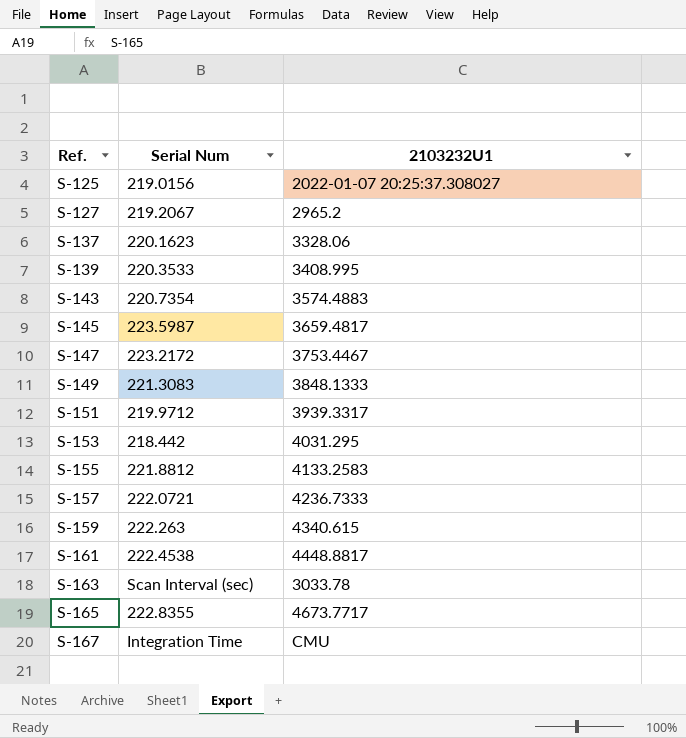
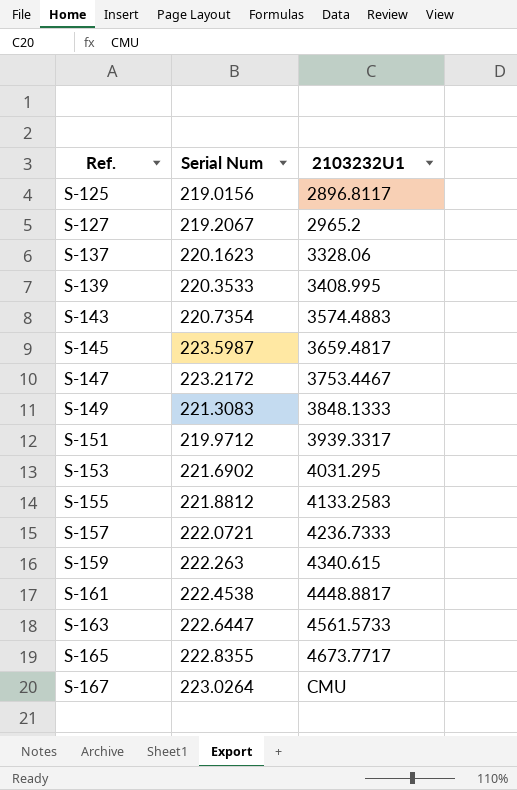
S-125 | 2103232U1: 2022-01-07 20:25:37.308027 -> 2896.8117
S-153 | Serial Num: 218.442 -> 221.6902
S-163 | Serial Num: Scan Interval (sec) -> 222.6447
S-163 | 2103232U1: 3033.78 -> 4561.5733
S-167 | Serial Num: Integration Time -> 223.0264

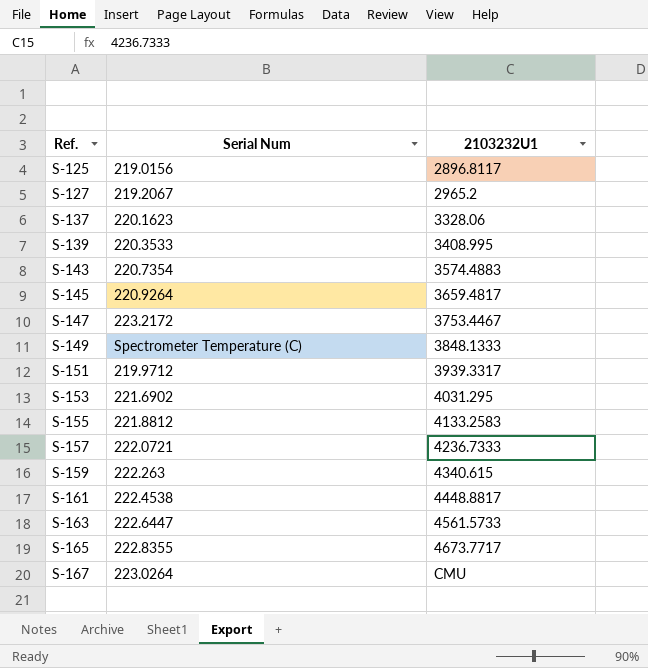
S-145 | Serial Num: 223.5987 -> 220.9264
S-149 | Serial Num: 221.3083 -> Spectrometer Temperature (C)

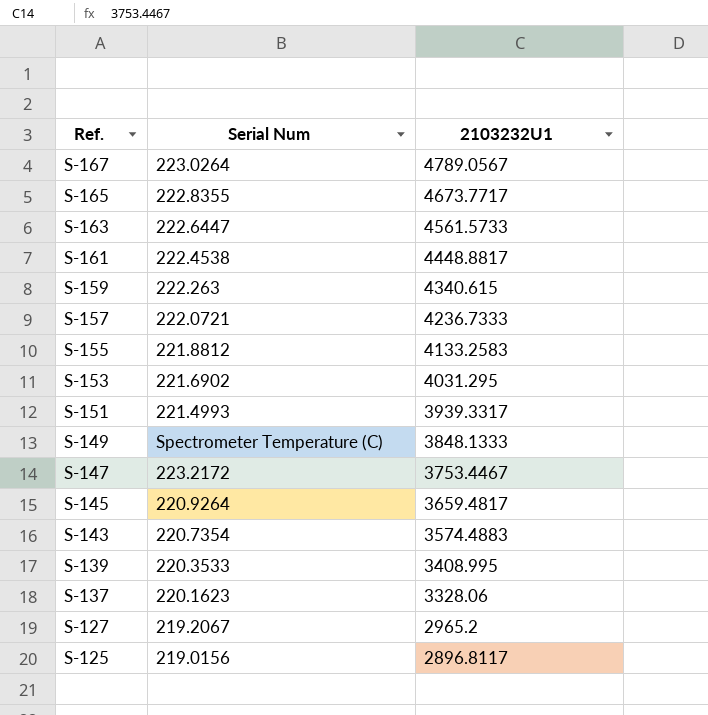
row order: Ref. ascending -> Ref. descending
S-167 | 2103232U1: CMU -> 4789.0567
S-151 | Serial Num: 219.9712 -> 221.4993

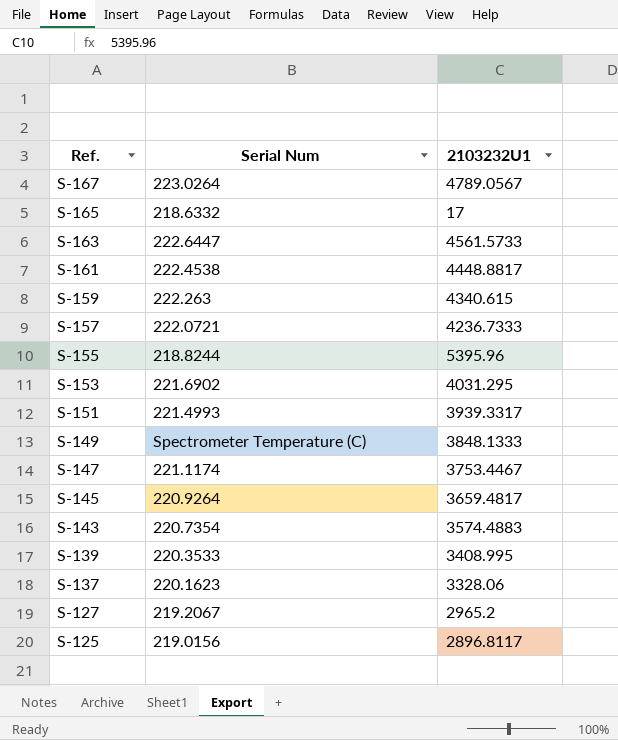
S-165 | Serial Num: 222.8355 -> 218.6332
S-165 | 2103232U1: 4673.7717 -> 17
S-155 | Serial Num: 221.8812 -> 218.8244
S-155 | 2103232U1: 4133.2583 -> 5395.96
S-147 | Serial Num: 223.2172 -> 221.1174

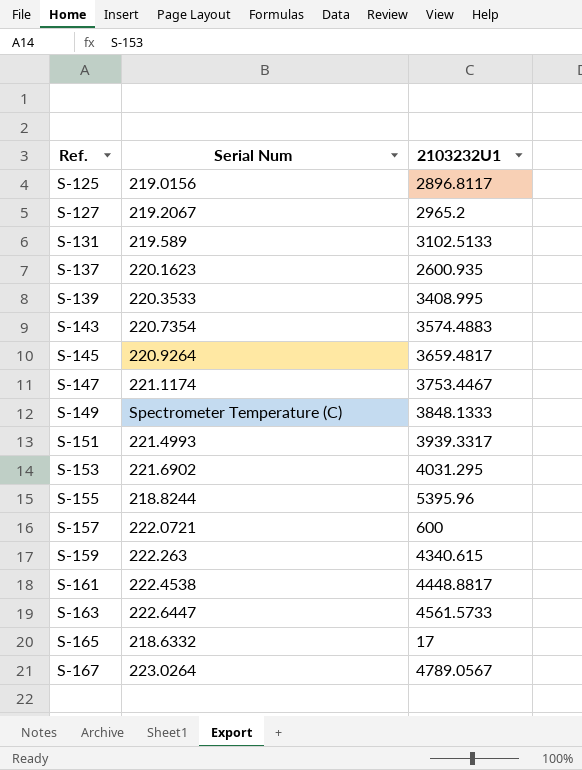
row order: Ref. descending -> Ref. ascending
row S-131: none -> 219.589 | 3102.5133
S-137 | 2103232U1: 3328.06 -> 2600.935
S-157 | 2103232U1: 4236.7333 -> 600

